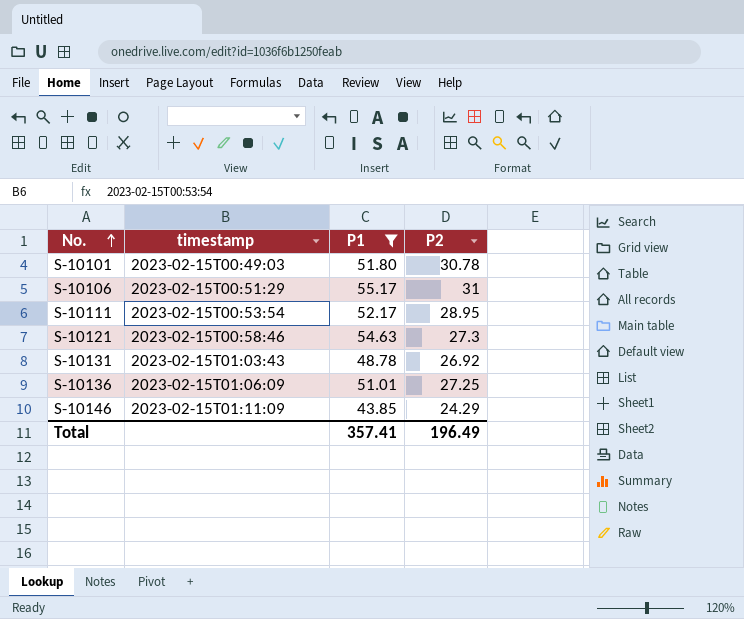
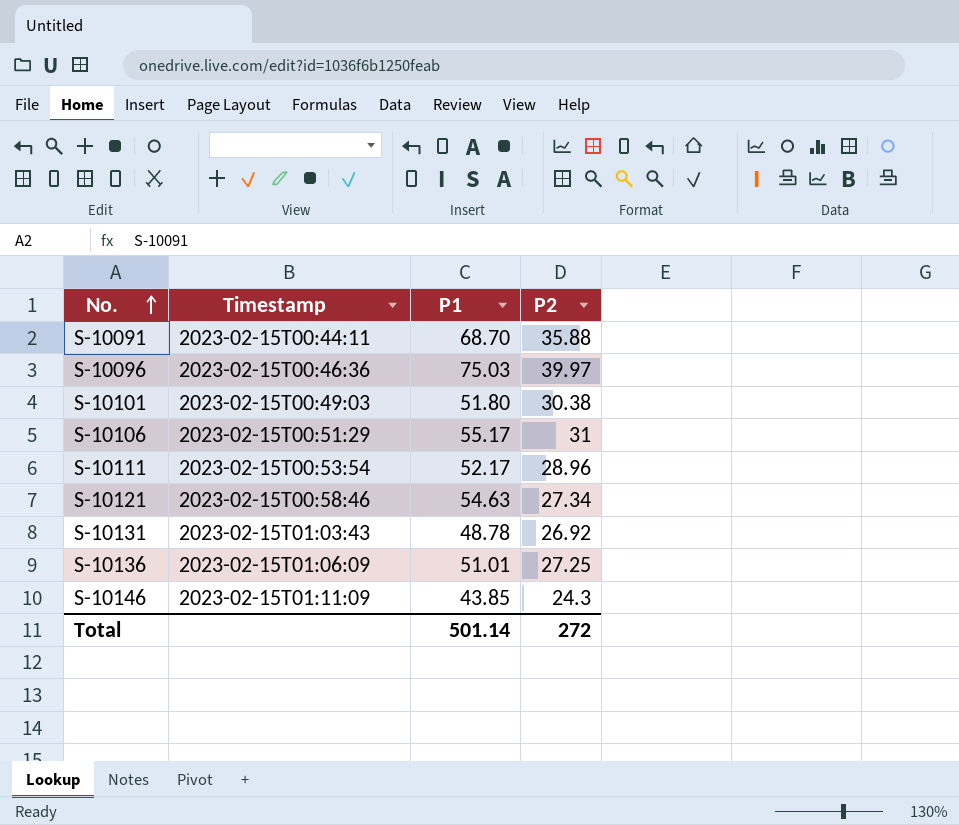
filter: P1 <= 55.17 -> none
column name: timestamp -> Timestamp
S-10101 | P2: 30.78 -> 30.38
S-10111 | P2: 28.95 -> 28.96
S-10121 | P2: 27.3 -> 27.34
S-10146 | P2: 24.29 -> 24.3
Total | P1: 357.41 -> 501.14
Total | P2: 196.49 -> 272

